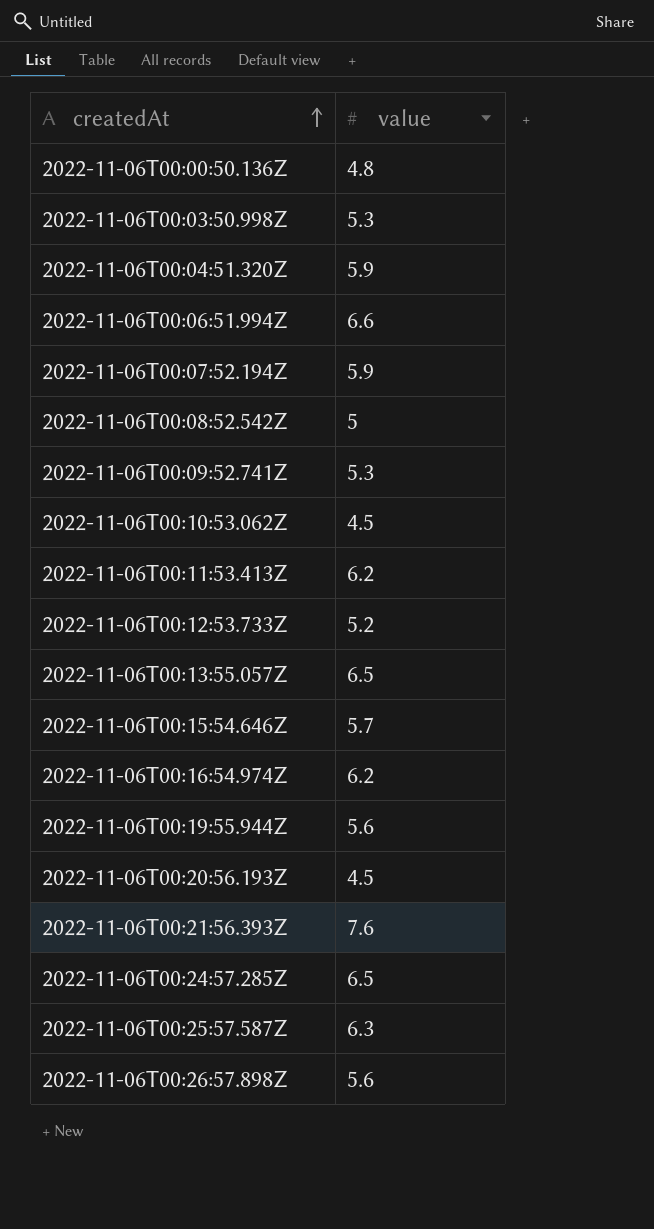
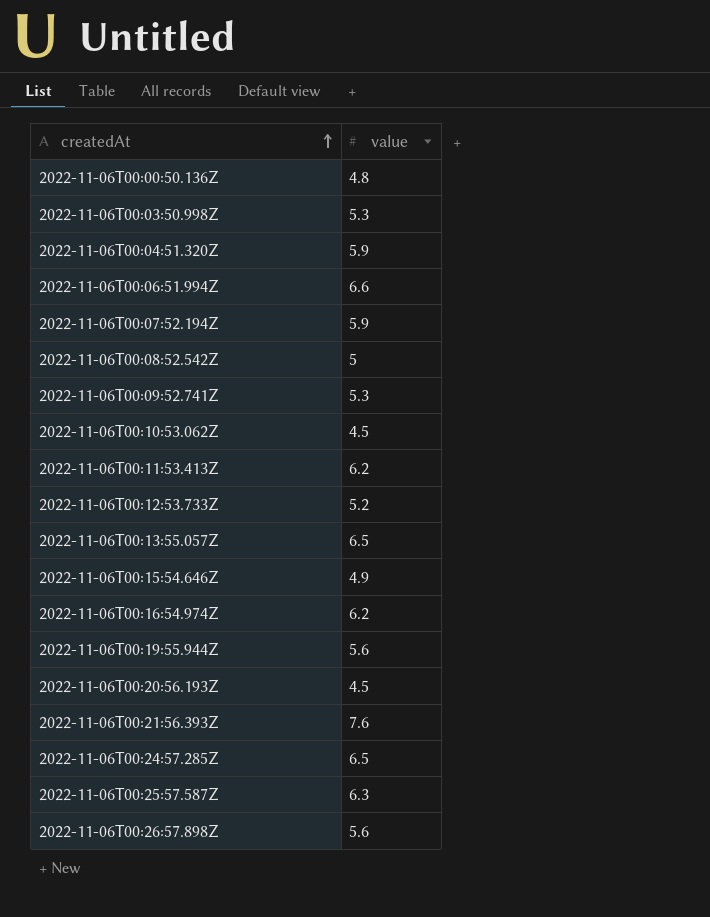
2022-11-06T00:15:54.646Z | value: 5.7 -> 4.9

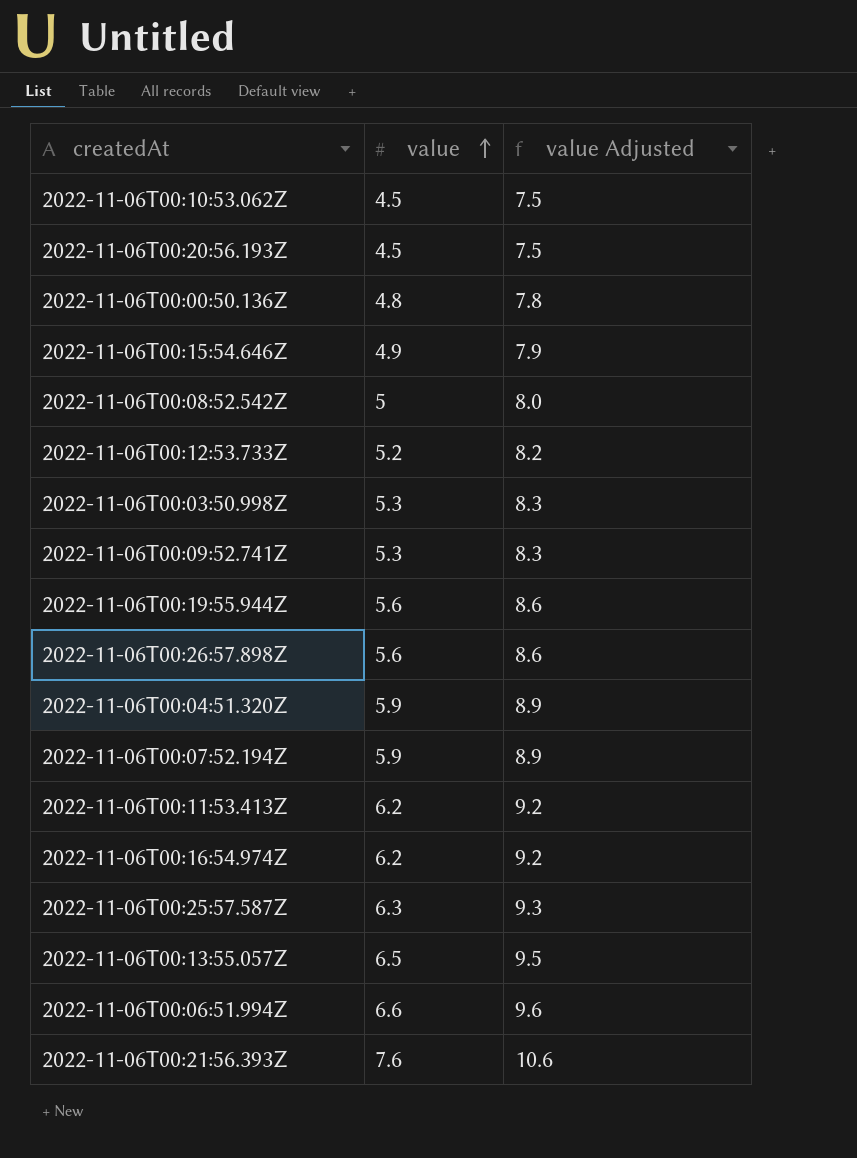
row order: createdAt ascending -> value ascending
column value Adjusted | formula: none -> [value] + 3
row 2022-11-06T00:24:57.285Z: 6.5 -> none

